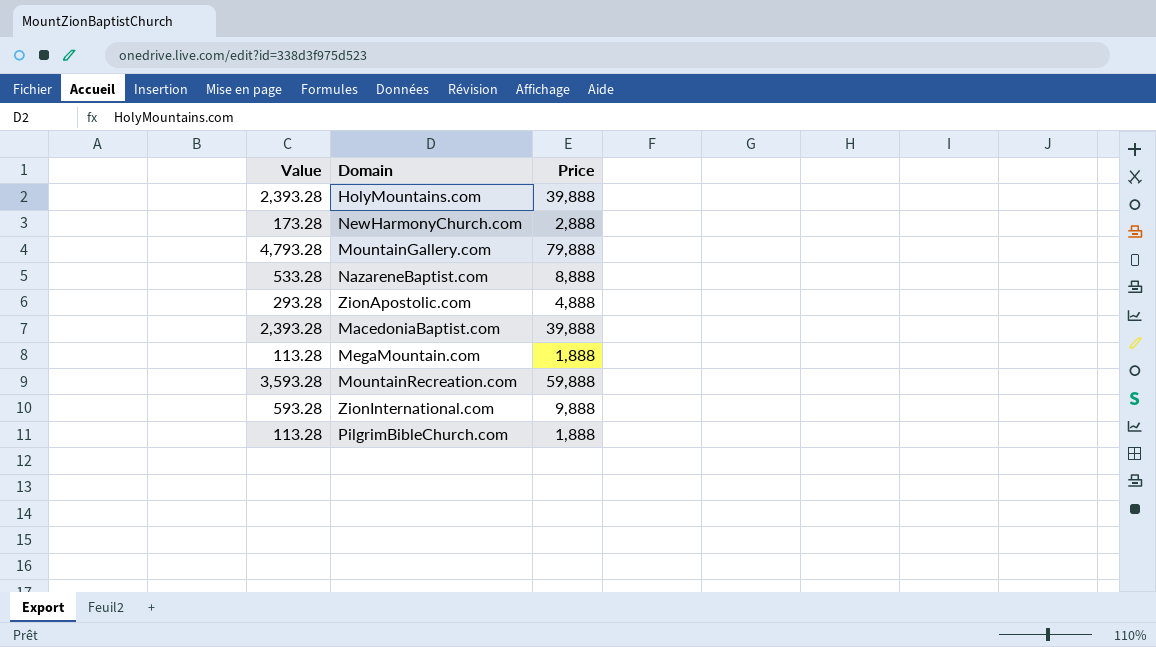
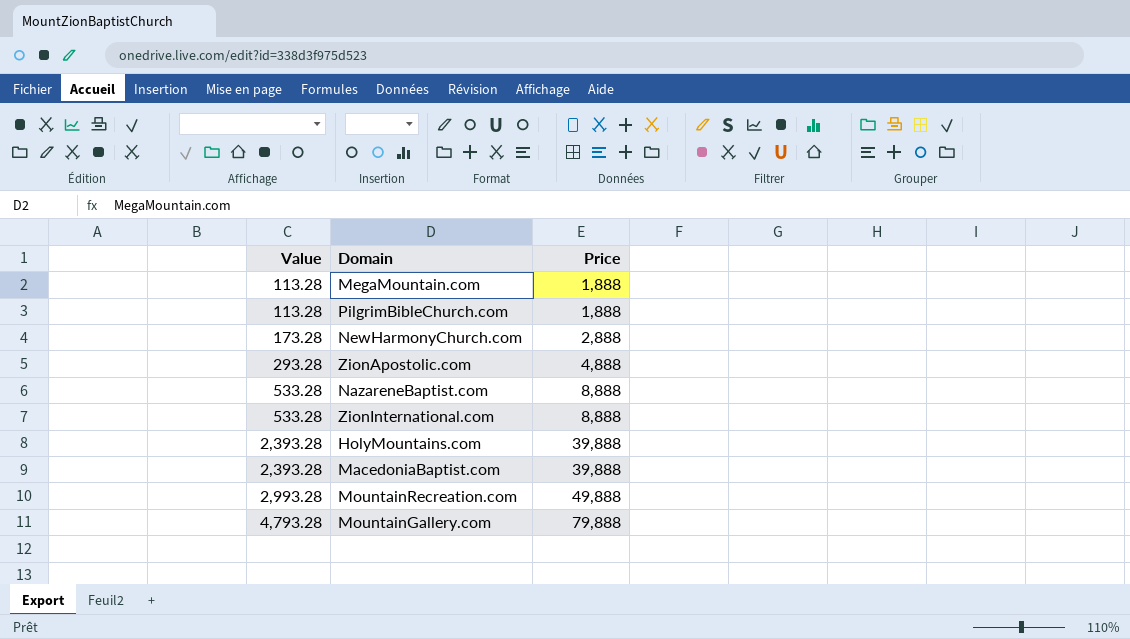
row order: none -> Value ascending
ZionInternational.com | Value: 593.28 -> 533.28
ZionInternational.com | Price: 9,888 -> 8,888
MountainRecreation.com | Value: 3,593.28 -> 2,993.28
MountainRecreation.com | Price: 59,888 -> 49,888

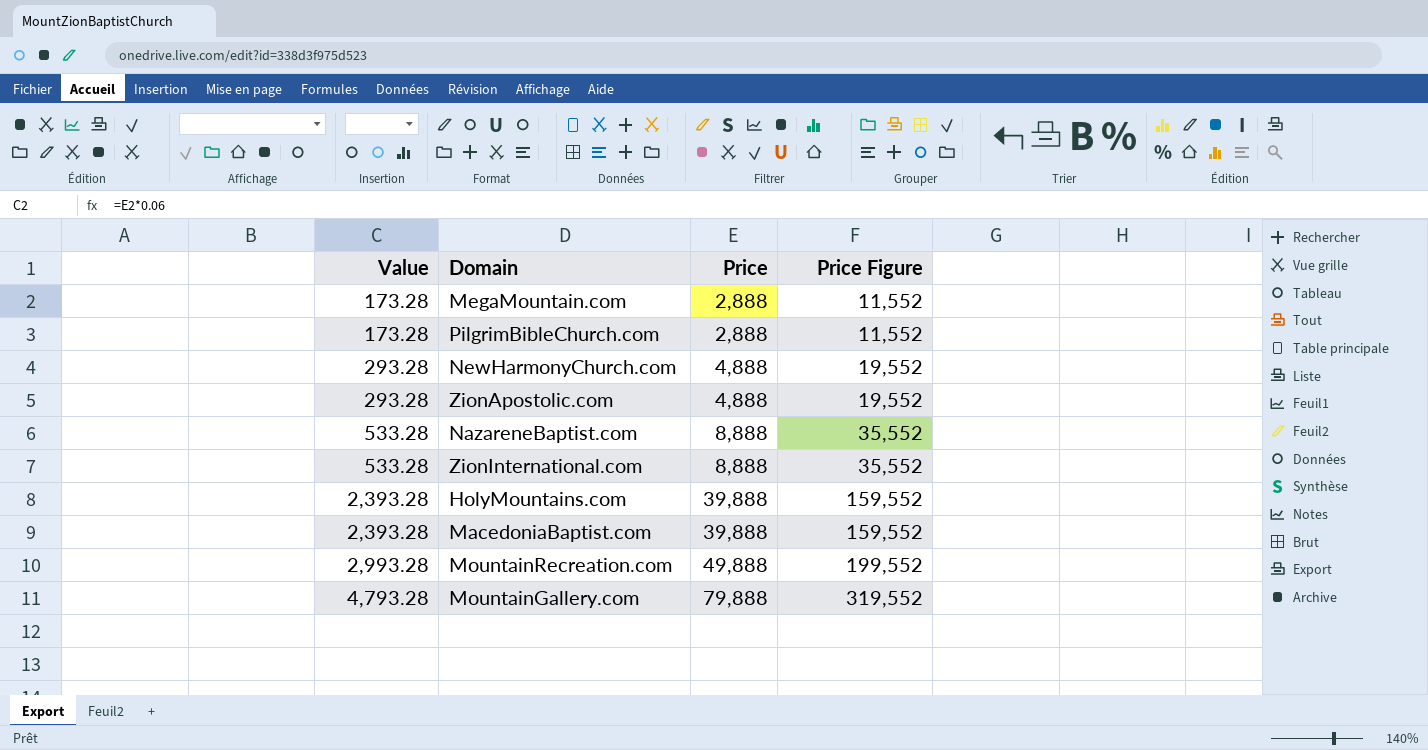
column Price Figure | formula: none -> [Price] * 4
MegaMountain.com | Value: 113.28 -> 173.28
MegaMountain.com | Price: 1,888 -> 2,888
PilgrimBibleChurch.com | Value: 113.28 -> 173.28
PilgrimBibleChurch.com | Price: 1,888 -> 2,888
NewHarmonyChurch.com | Value: 173.28 -> 293.28
NewHarmonyChurch.com | Price: 2,888 -> 4,888

